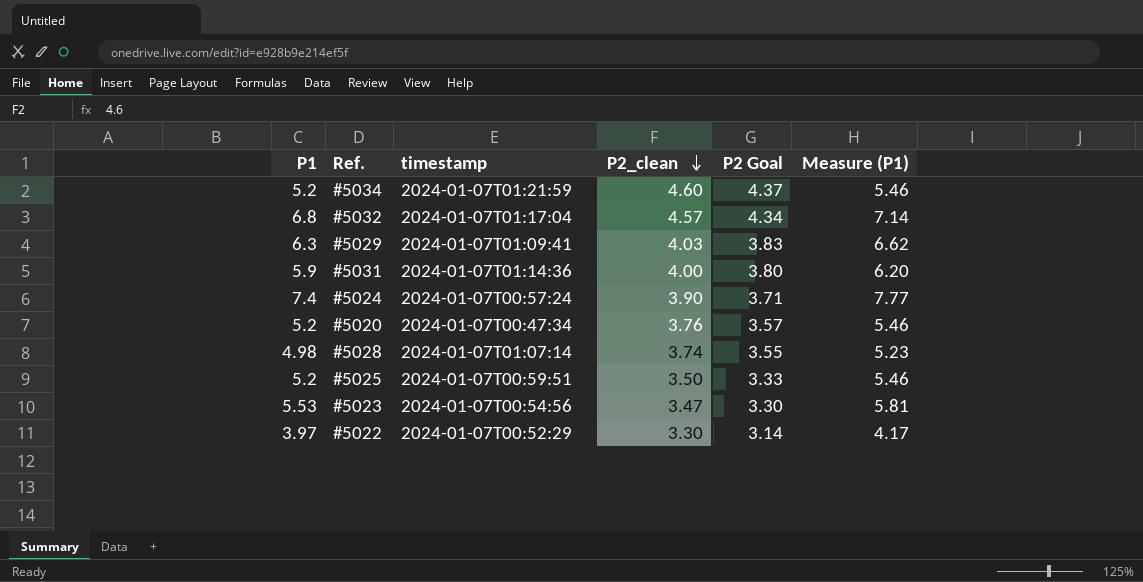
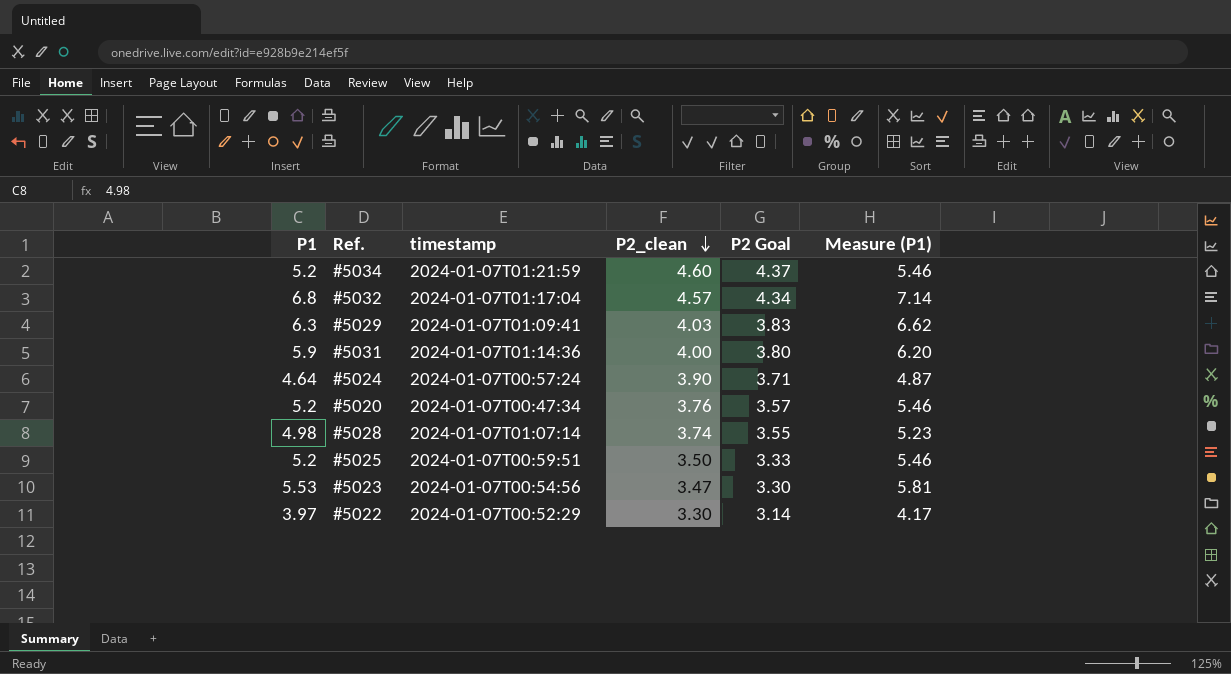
#5024 | P1: 7.4 -> 4.64
#5024 | Measure (P1): 7.77 -> 4.87

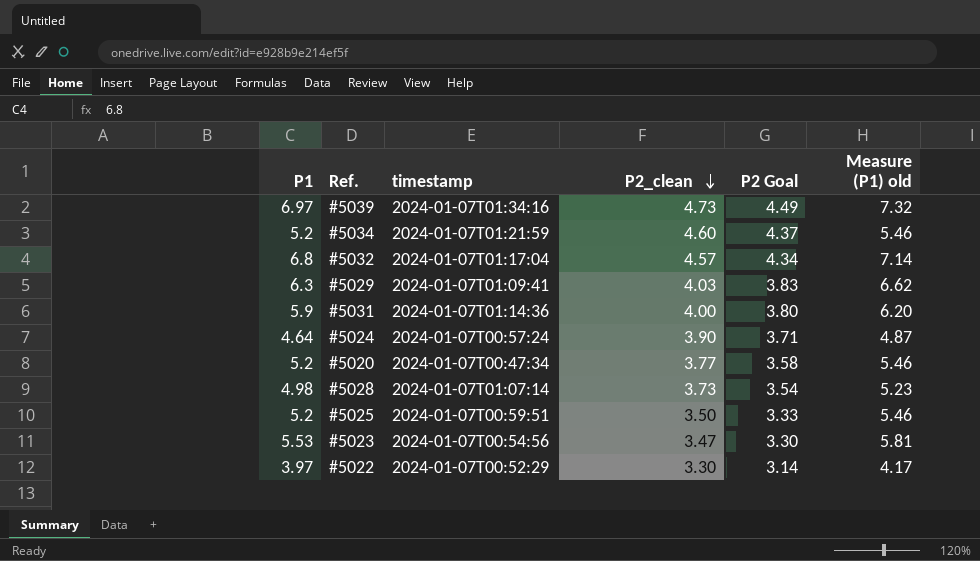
column name: Measure (P1) -> Measure (P1) old
row #5039: none -> 6.97 | 2024-01-07T01:34:16 | 4.73 | 4.49 | 7.32
#5020 | P2_clean: 3.76 -> 3.77
#5020 | P2 Goal: 3.57 -> 3.58
#5028 | P2_clean: 3.74 -> 3.73
#5028 | P2 Goal: 3.55 -> 3.54

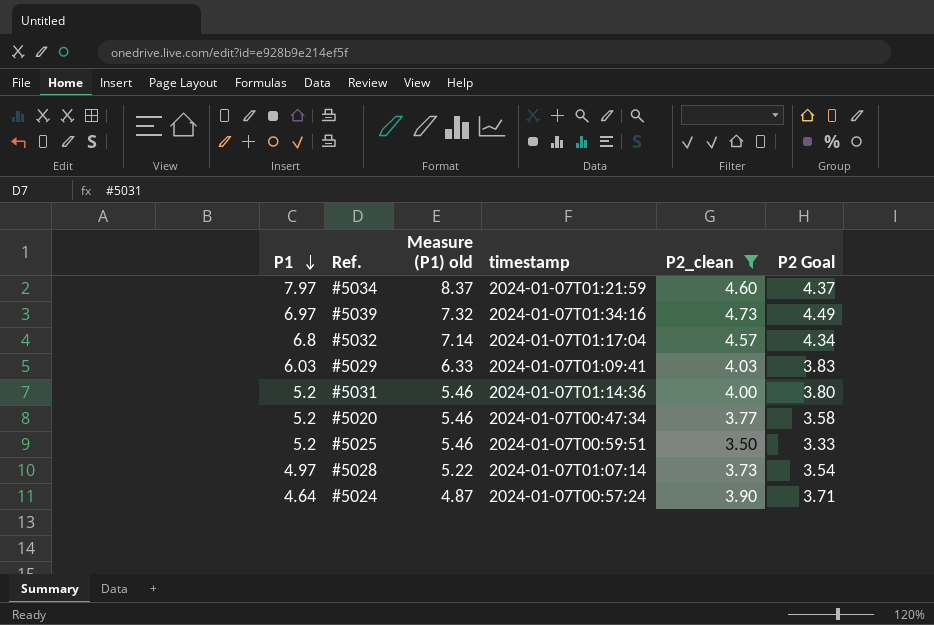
filter: none -> P2_clean >= 3.50
row order: P2_clean descending -> P1 descending
column Measure (P1) old | position: 6 -> 3
#5034 | P1: 5.2 -> 7.97
#5034 | Measure (P1) old: 5.46 -> 8.37
#5029 | P1: 6.3 -> 6.03
#5029 | Measure (P1) old: 6.62 -> 6.33
#5031 | P1: 5.9 -> 5.2
#5031 | Measure (P1) old: 6.20 -> 5.46
#5028 | P1: 4.98 -> 4.97
#5028 | Measure (P1) old: 5.23 -> 5.22

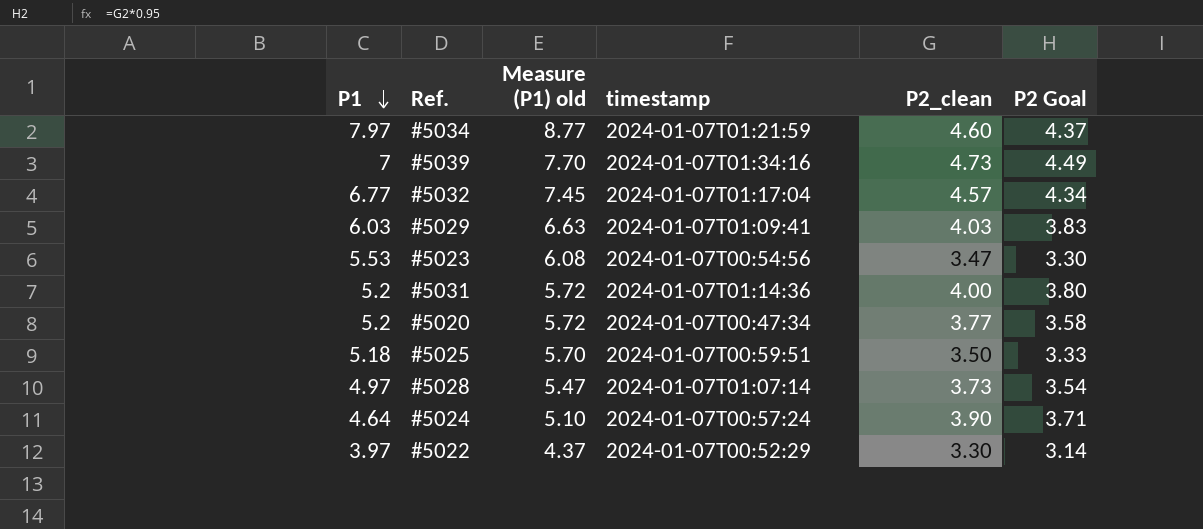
filter: P2_clean >= 3.50 -> none
column Measure (P1) old | formula: [P1] * 1.05 -> [P1] * 1.1
#5039 | P1: 6.97 -> 7
#5032 | P1: 6.8 -> 6.77
#5025 | P1: 5.2 -> 5.18

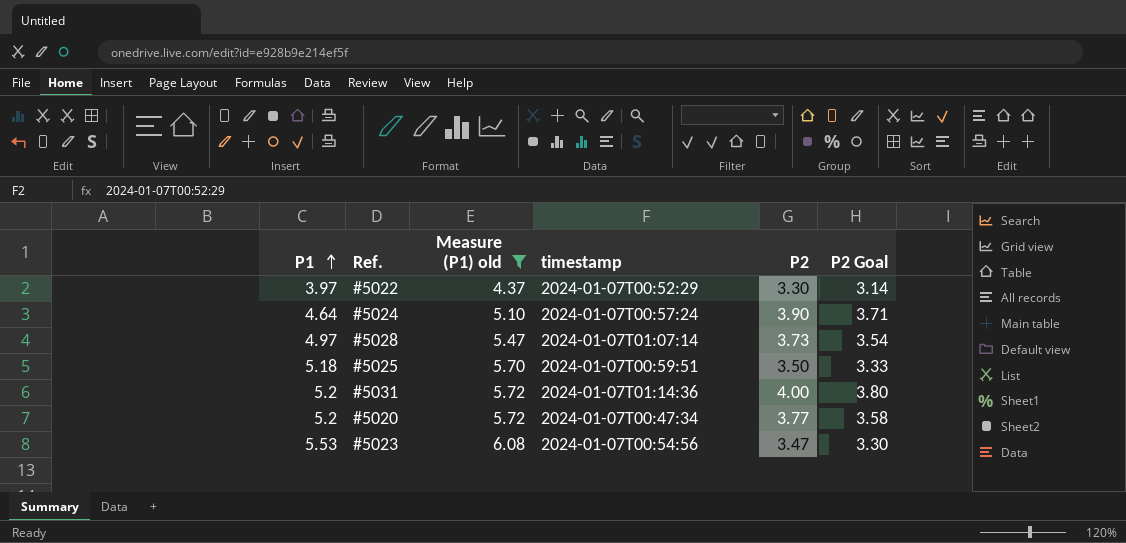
filter: none -> Measure (P1) old <= 6.08
row order: P1 descending -> P1 ascending
column name: P2_clean -> P2

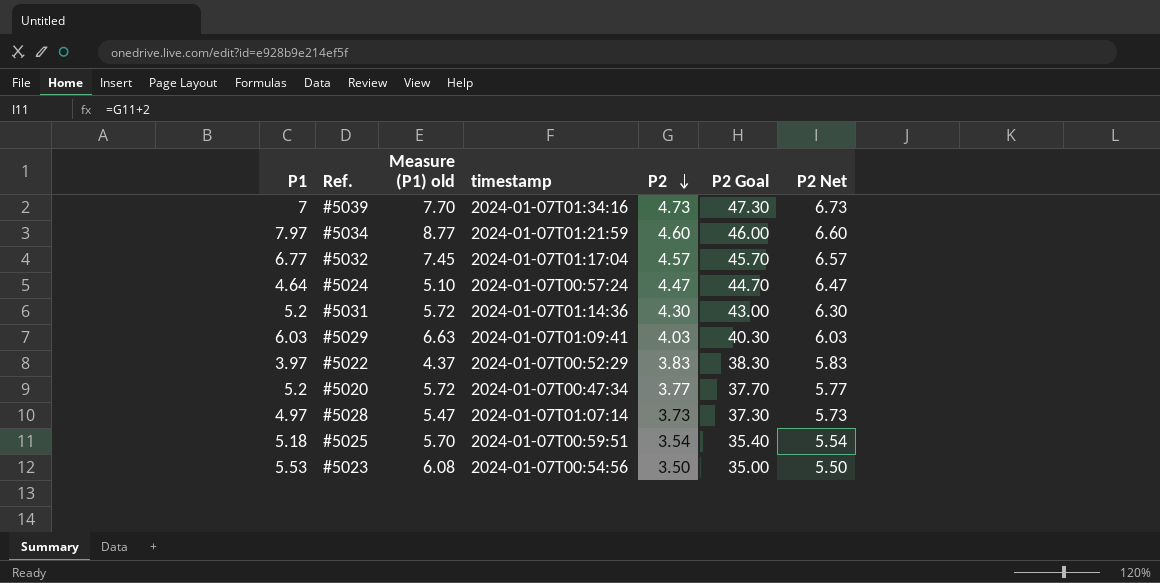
filter: Measure (P1) old <= 6.08 -> none
row order: P1 ascending -> P2 descending
column P2 Goal | formula: [P2] * 0.95 -> [P2] * 10
column P2 Net | formula: none -> [P2] + 2
#5024 | P2: 3.90 -> 4.47
#5031 | P2: 4.00 -> 4.30
#5022 | P2: 3.30 -> 3.83
#5025 | P2: 3.50 -> 3.54
#5023 | P2: 3.47 -> 3.50

